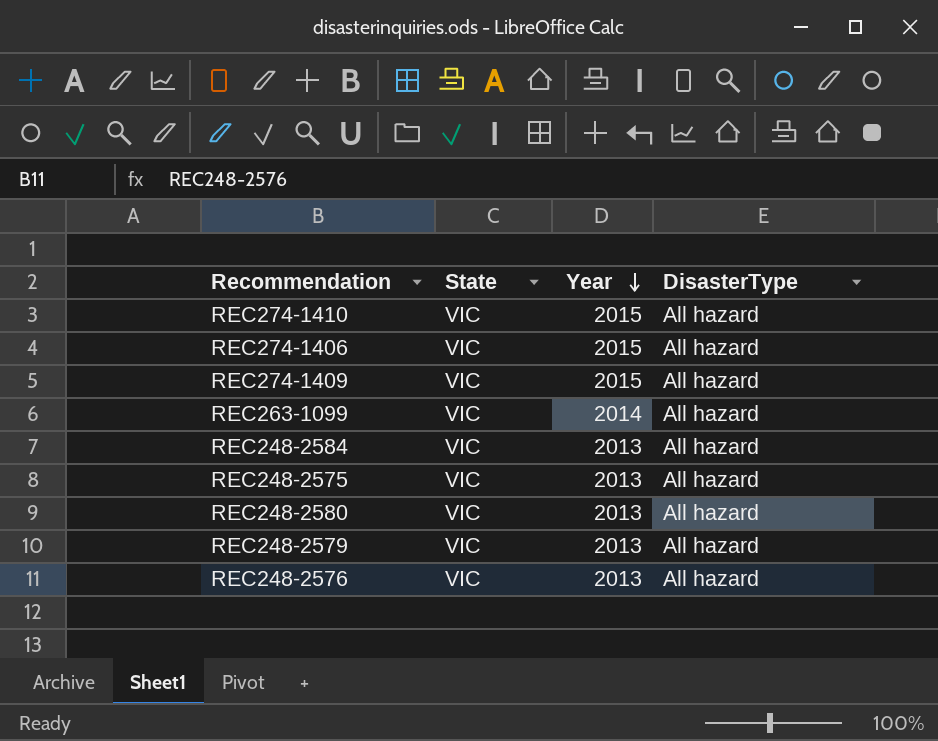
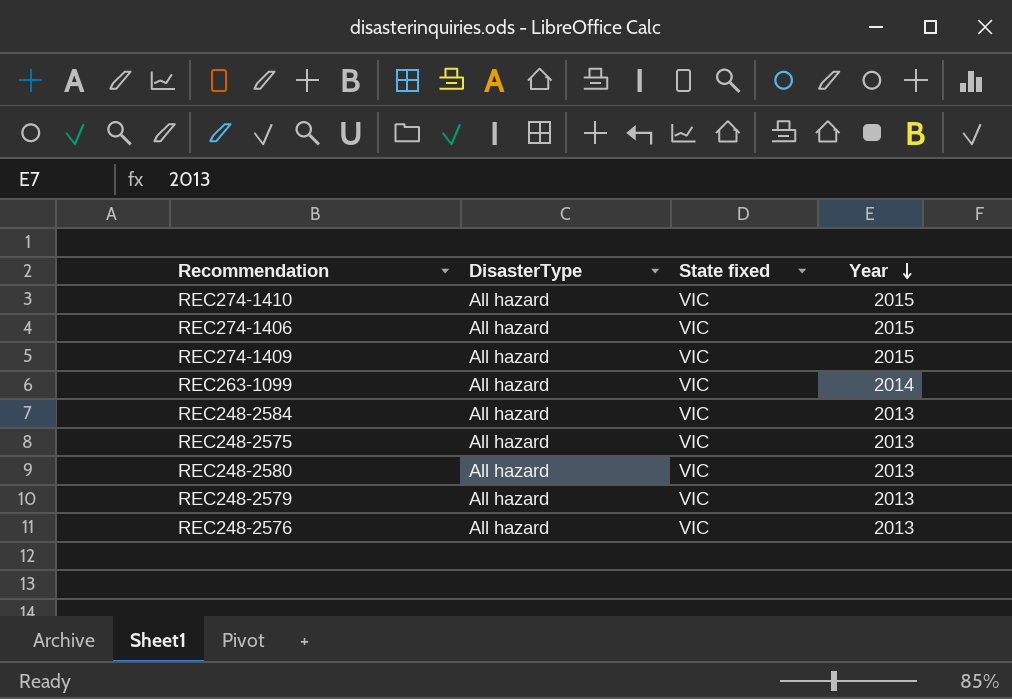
column DisasterType | position: 4 -> 2
column name: State -> State fixed

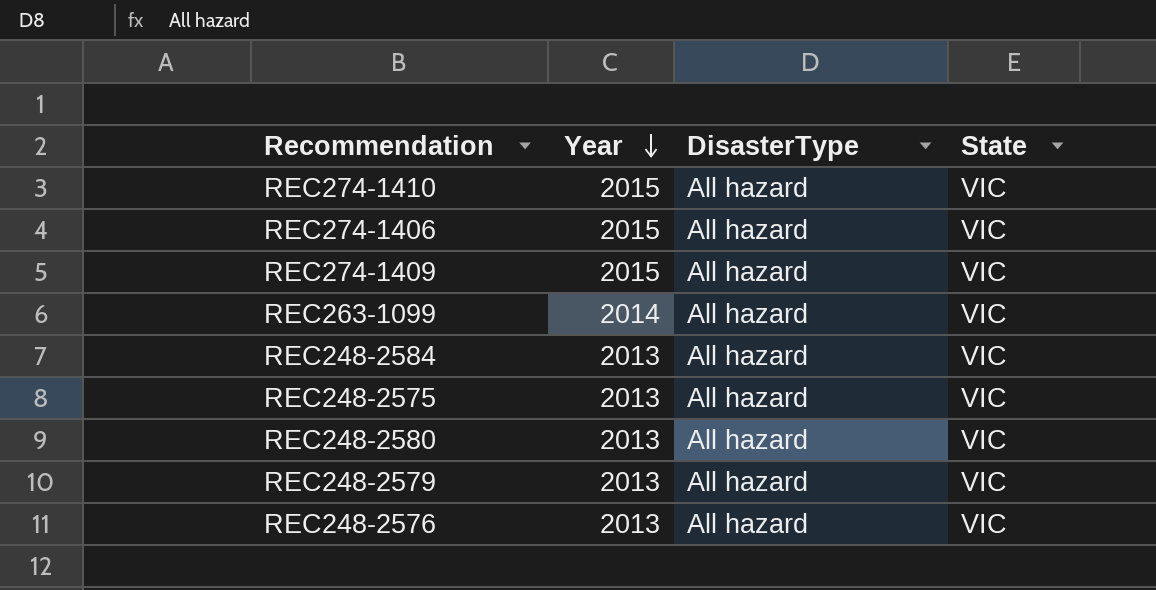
column Year | position: 4 -> 2
column name: State fixed -> State

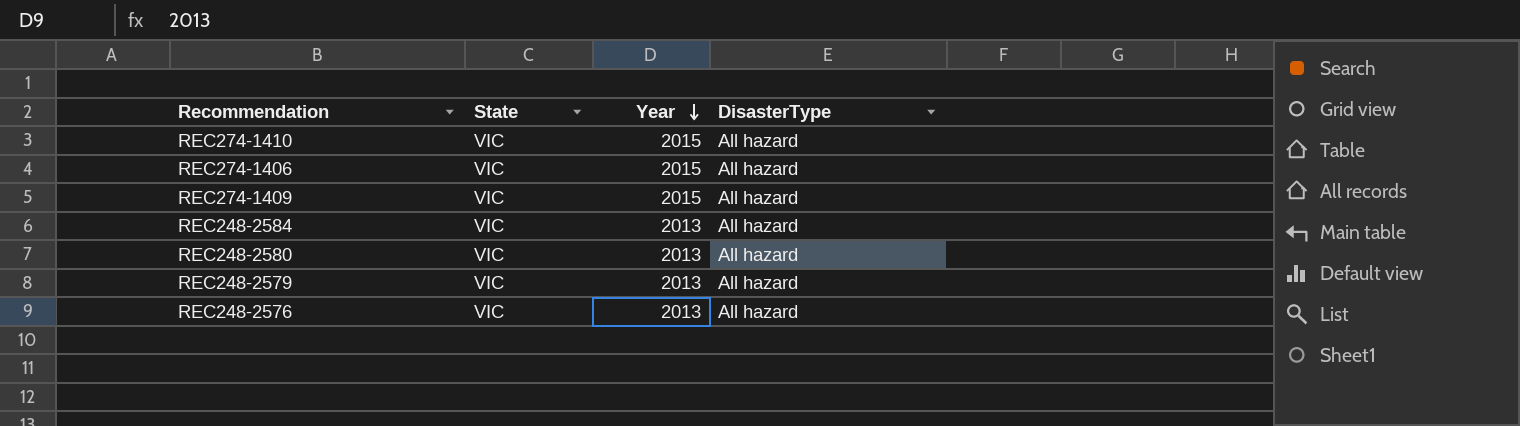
column State | position: 4 -> 2
row REC263-1099: 2014 | All hazard | VIC -> none
row REC248-2575: 2013 | All hazard | VIC -> none

